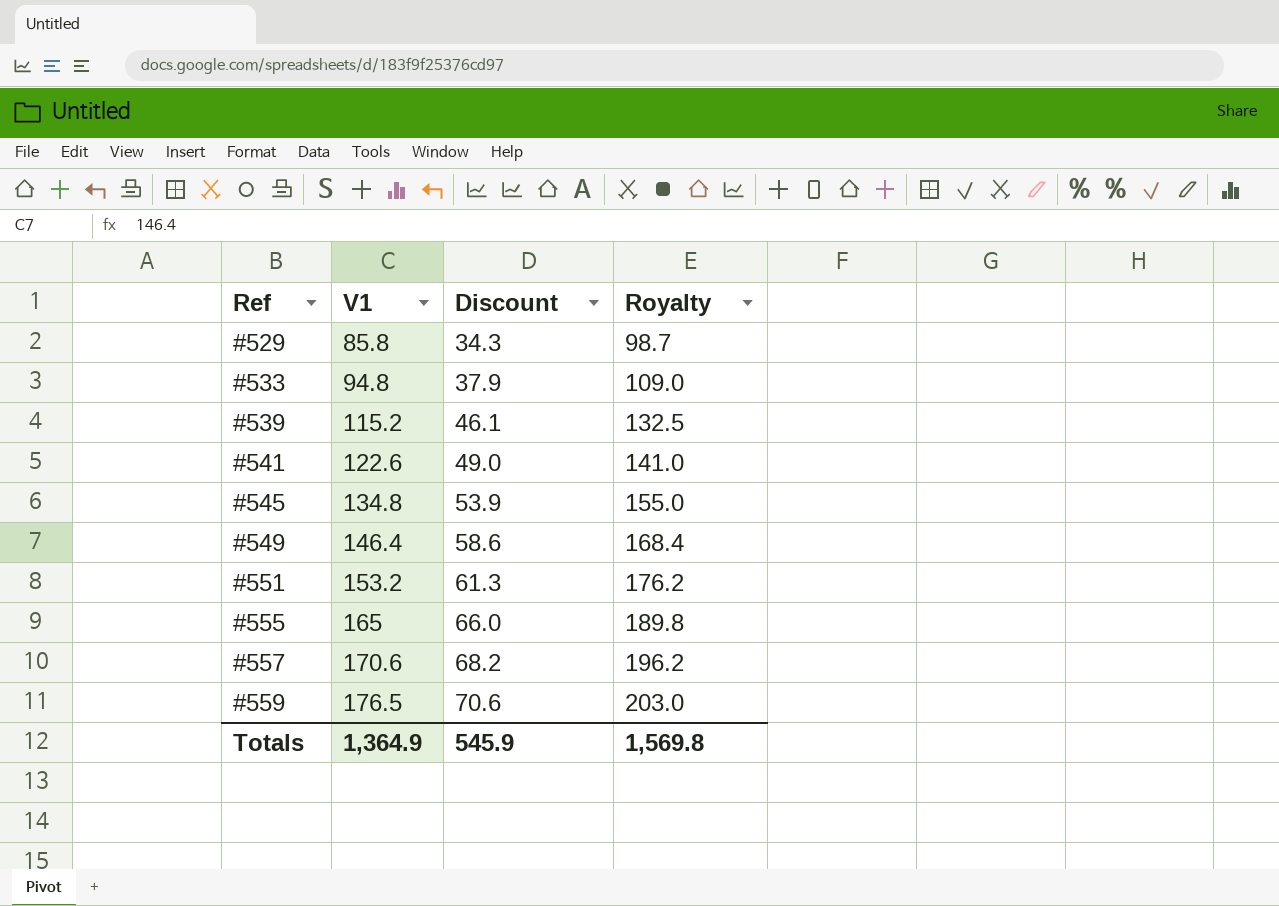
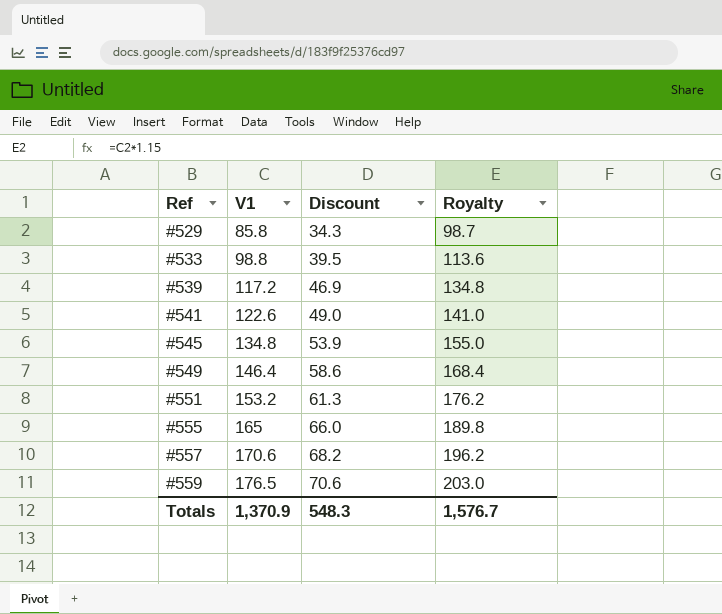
#533 | V1: 94.8 -> 98.8
#533 | Discount: 37.9 -> 39.5
#533 | Royalty: 109.0 -> 113.6
#539 | V1: 115.2 -> 117.2
#539 | Discount: 46.1 -> 46.9
#539 | Royalty: 132.5 -> 134.8
Totals | V1: 1,364.9 -> 1,370.9
Totals | Discount: 545.9 -> 548.3
Totals | Royalty: 1,569.8 -> 1,576.7

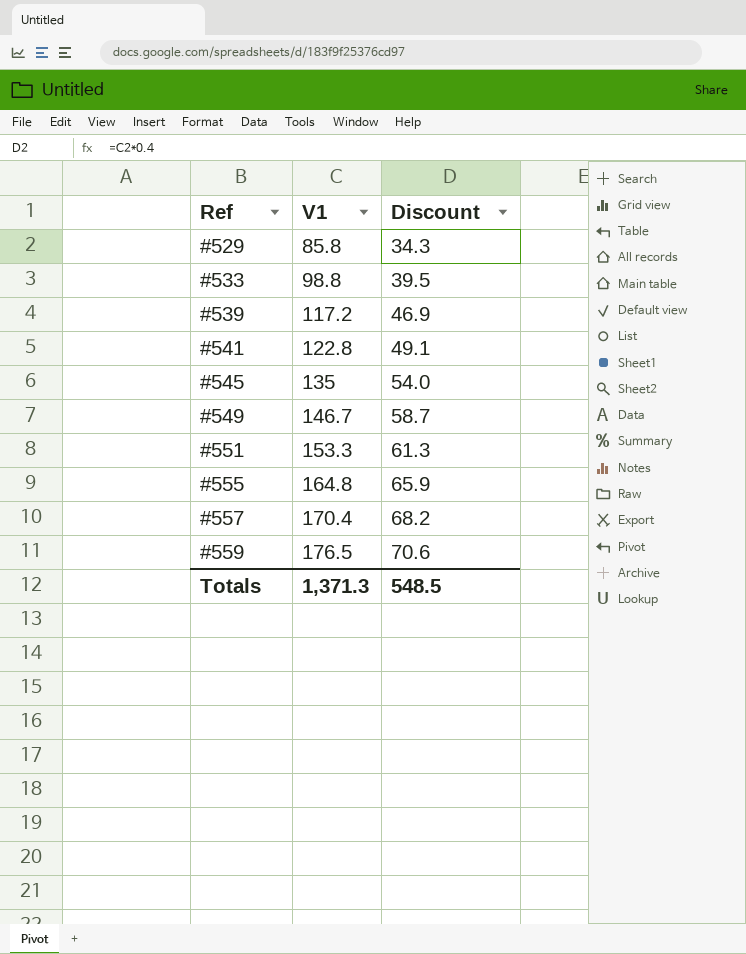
column Royalty | formula: [V1] * 1.15 -> none
#541 | V1: 122.6 -> 122.8
#541 | Discount: 49.0 -> 49.1
#545 | V1: 134.8 -> 135
#545 | Discount: 53.9 -> 54.0
#549 | V1: 146.4 -> 146.7
#549 | Discount: 58.6 -> 58.7
#551 | V1: 153.2 -> 153.3
#555 | V1: 165 -> 164.8
#555 | Discount: 66.0 -> 65.9
#557 | V1: 170.6 -> 170.4
Totals | V1: 1,370.9 -> 1,371.3
Totals | Discount: 548.3 -> 548.5

